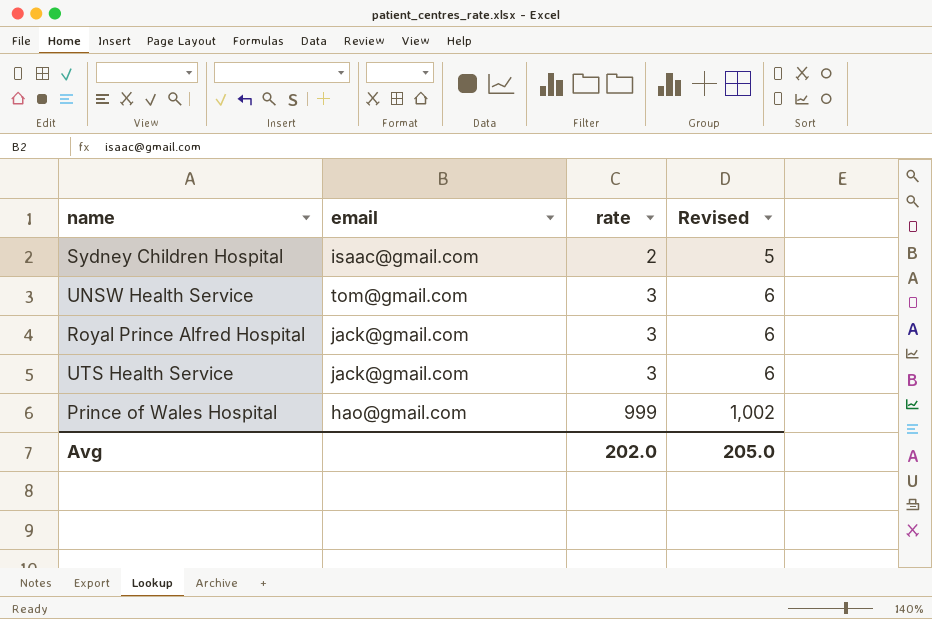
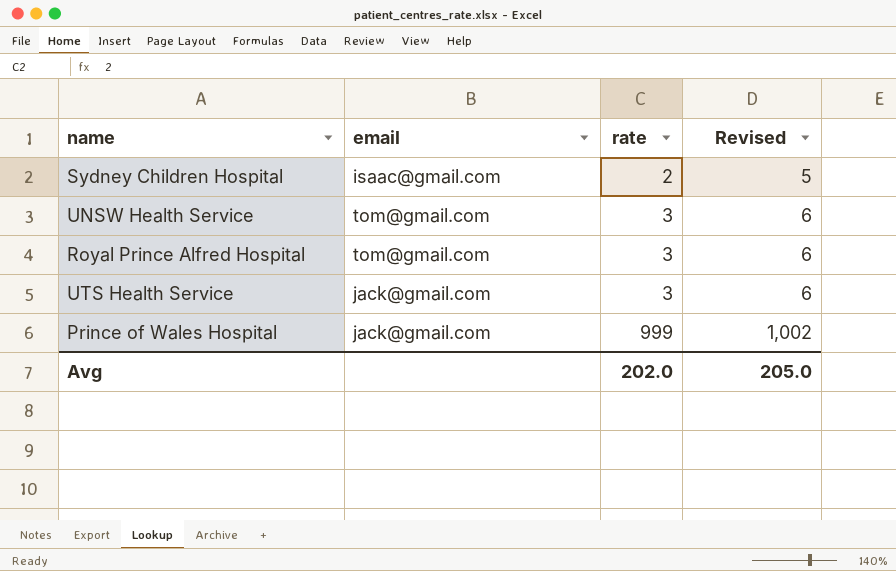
Royal Prince Alfred Hospital | email: jack@gmail.com -> tom@gmail.com
Prince of Wales Hospital | email: hao@gmail.com -> jack@gmail.com

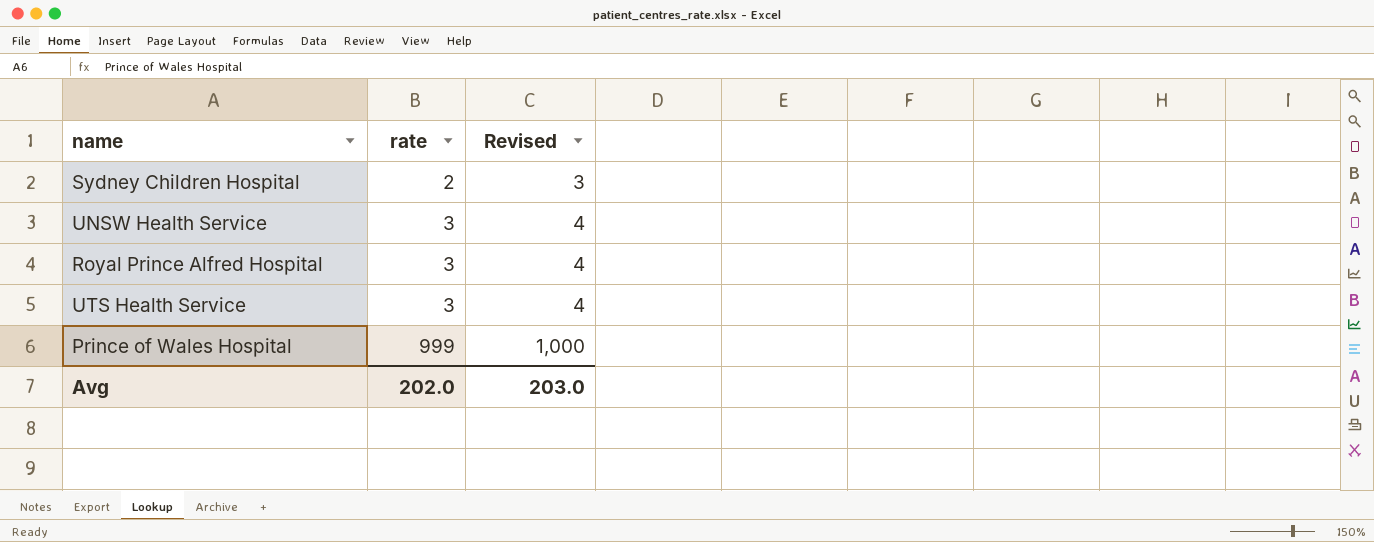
column email | position: 2 -> none
column Revised | formula: [rate] + 3 -> [rate] + 1
Avg | Revised: 205.0 -> 203.0

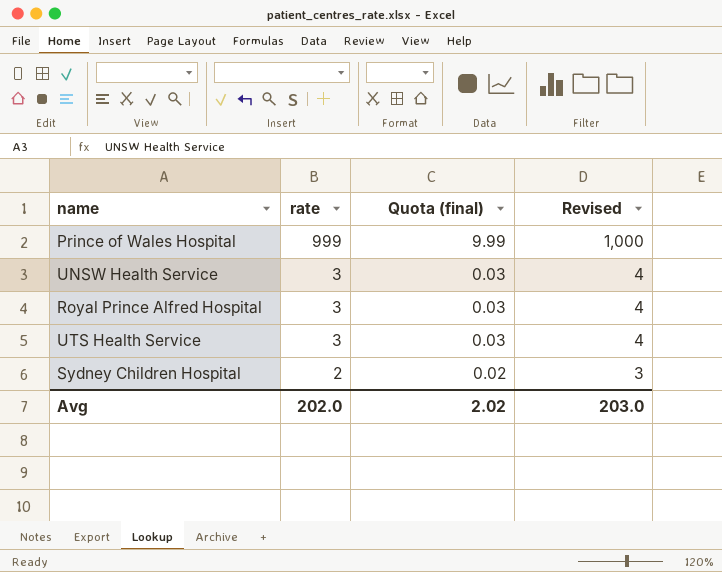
row order: rate ascending -> rate descending
column Quota (final) | formula: none -> [rate] * 0.01

